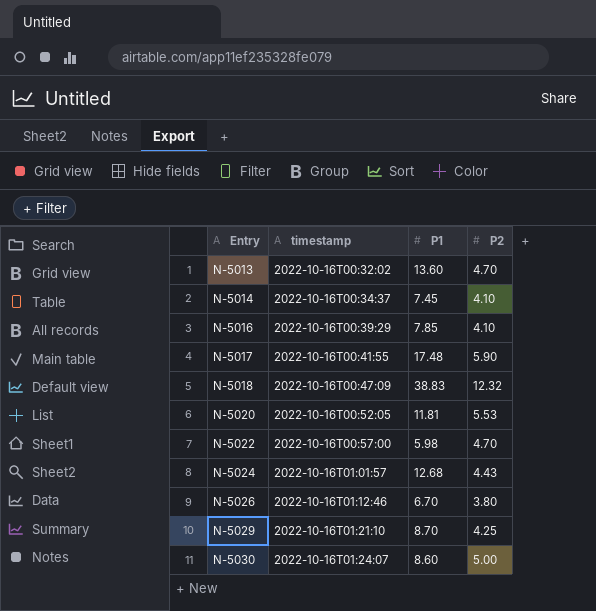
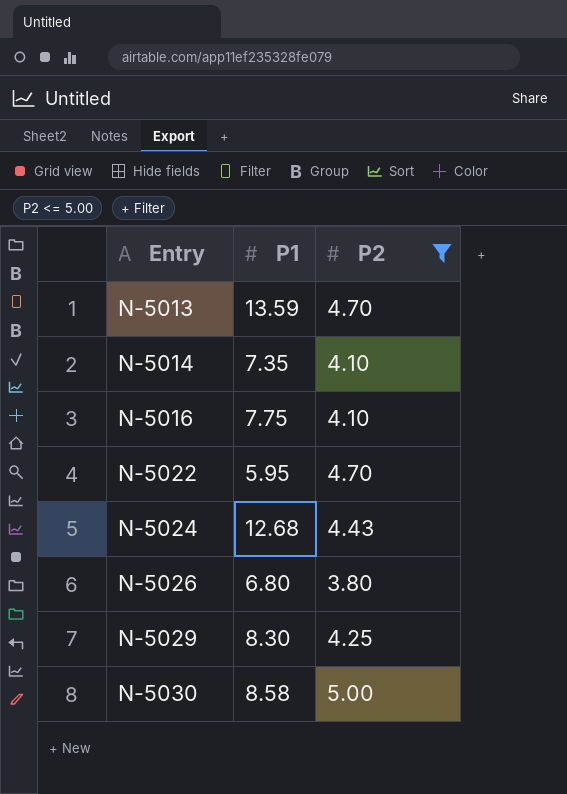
filter: none -> P2 <= 5.00
column timestamp | position: 2 -> none
N-5013 | P1: 13.60 -> 13.59
N-5014 | P1: 7.45 -> 7.35
N-5016 | P1: 7.85 -> 7.75
N-5022 | P1: 5.98 -> 5.95
N-5026 | P1: 6.70 -> 6.80
N-5029 | P1: 8.70 -> 8.30
N-5030 | P1: 8.60 -> 8.58

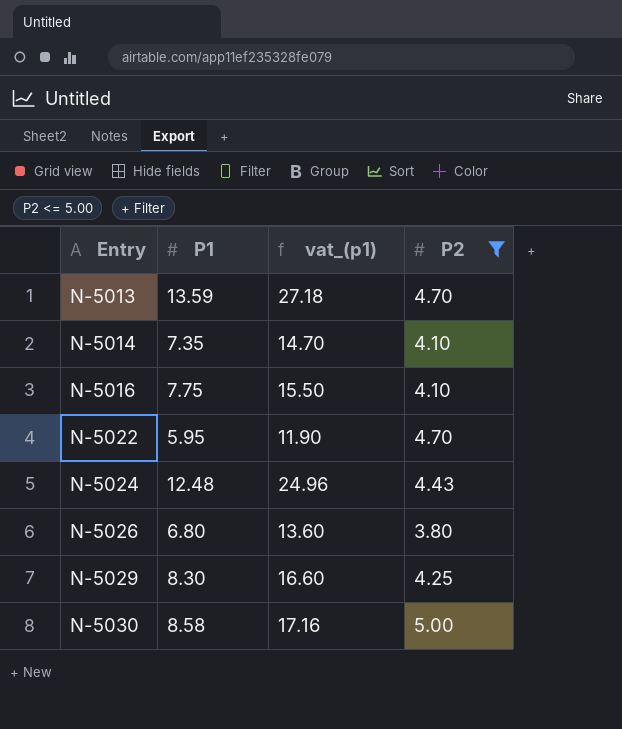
column vat_(p1) | formula: none -> [P1] * 2
N-5024 | P1: 12.68 -> 12.48

